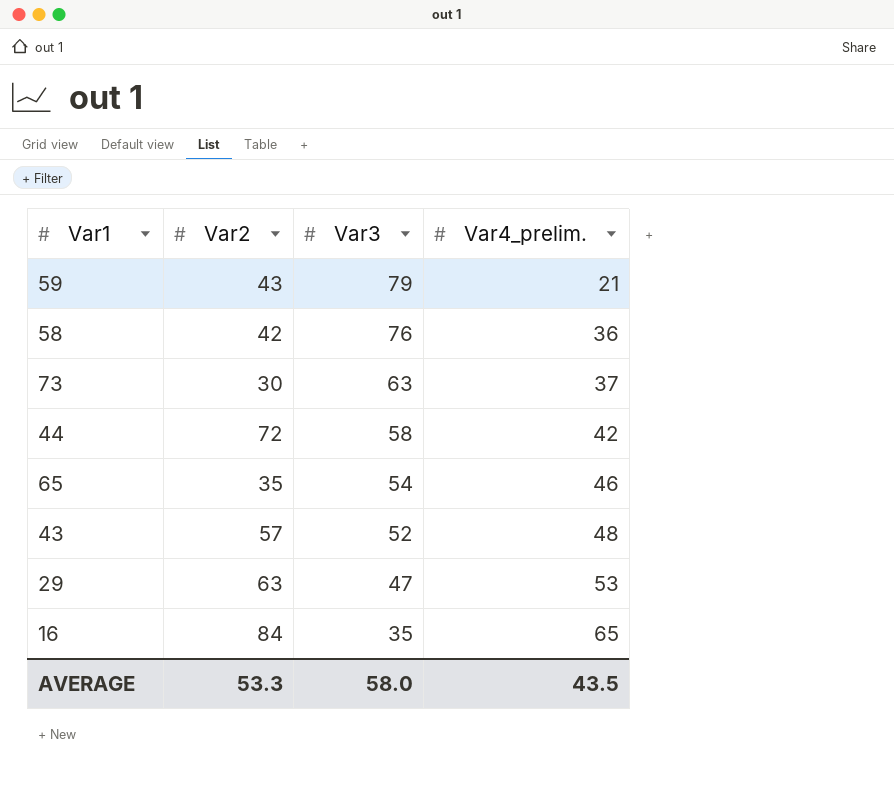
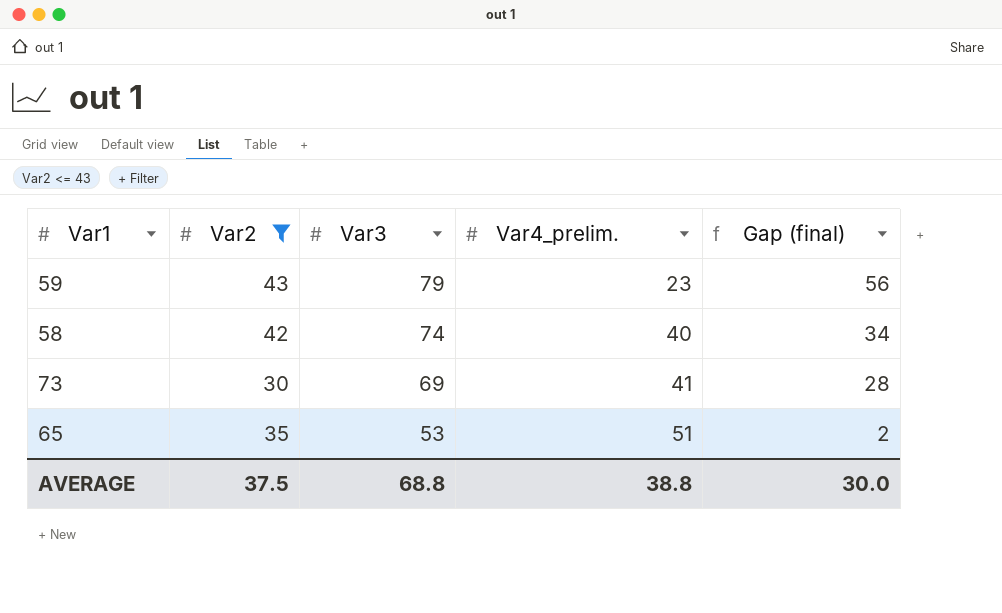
filter: none -> Var2 <= 43
column Gap (final) | formula: none -> [Var3] - [Var4_prelim.]
59 | Var4_prelim.: 21 -> 23
58 | Var3: 76 -> 74
58 | Var4_prelim.: 36 -> 40
73 | Var3: 63 -> 69
73 | Var4_prelim.: 37 -> 41
65 | Var3: 54 -> 53
65 | Var4_prelim.: 46 -> 51
AVERAGE | Var2: 53.3 -> 37.5
AVERAGE | Var3: 58.0 -> 68.8
AVERAGE | Var4_prelim.: 43.5 -> 38.8

